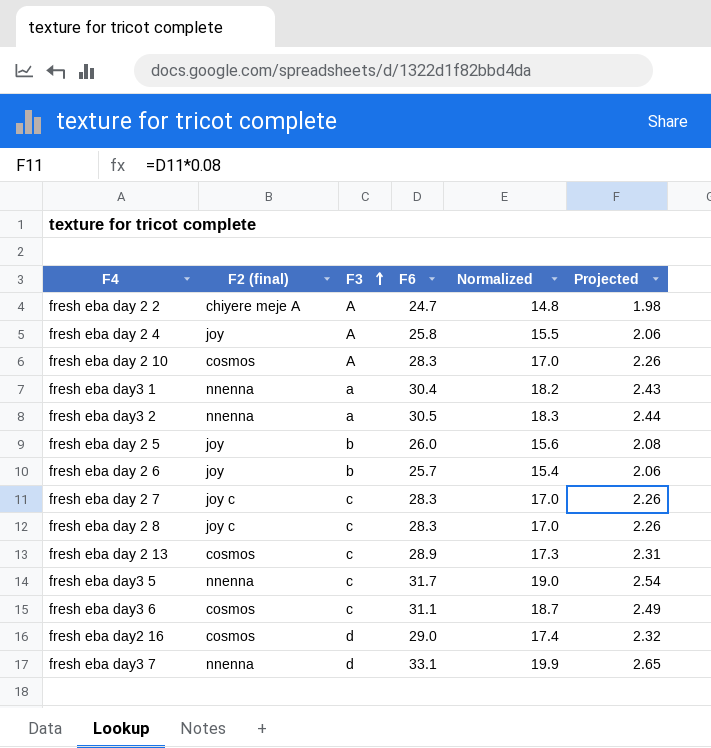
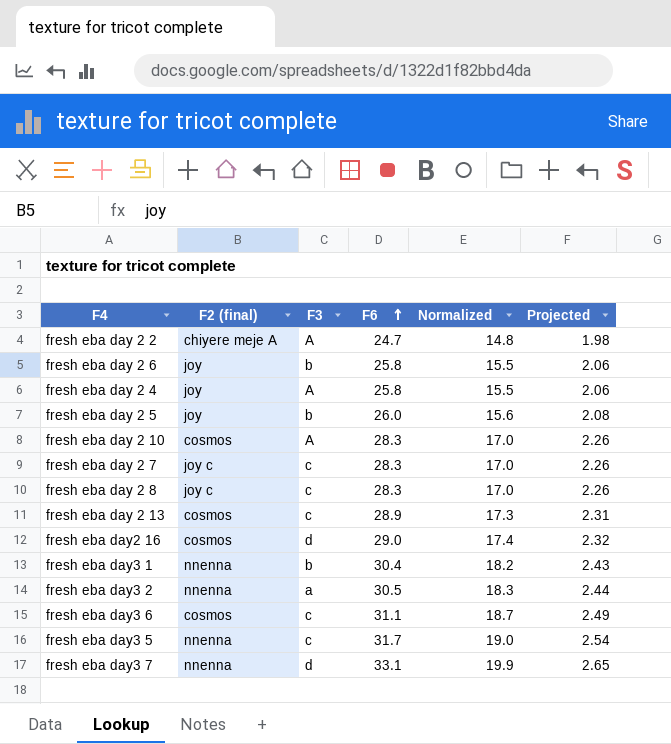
row order: F3 ascending -> F6 ascending
fresh eba day 2 6 | F6: 25.7 -> 25.8
fresh eba day 2 6 | Normalized: 15.4 -> 15.5
fresh eba day3 1 | F3: a -> b

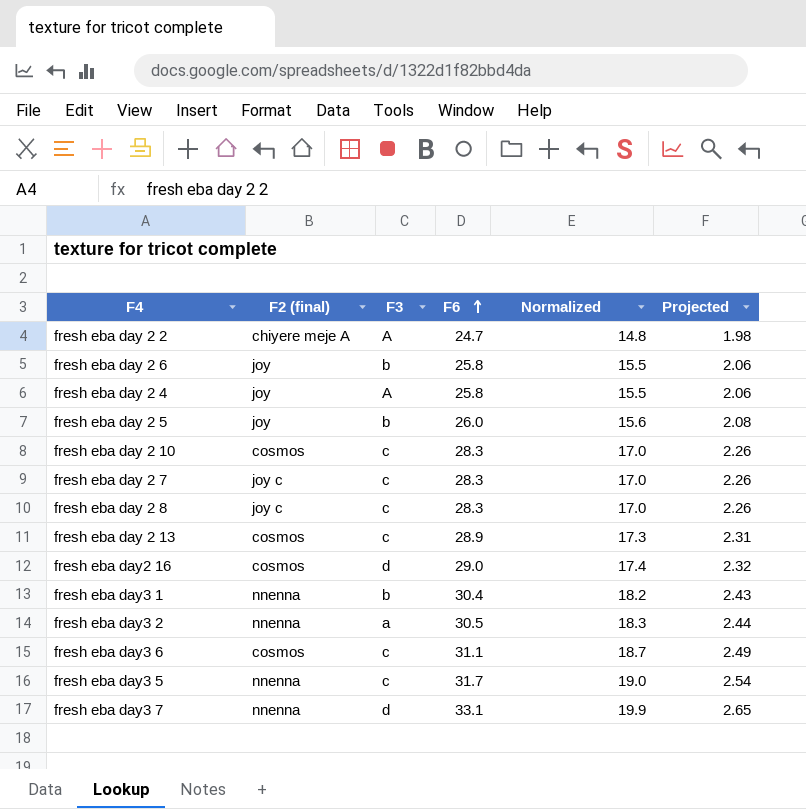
fresh eba day 2 10 | F3: A -> c

